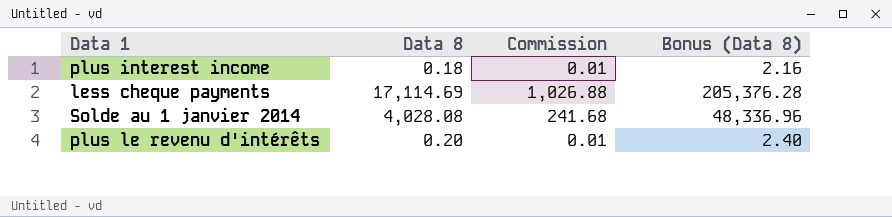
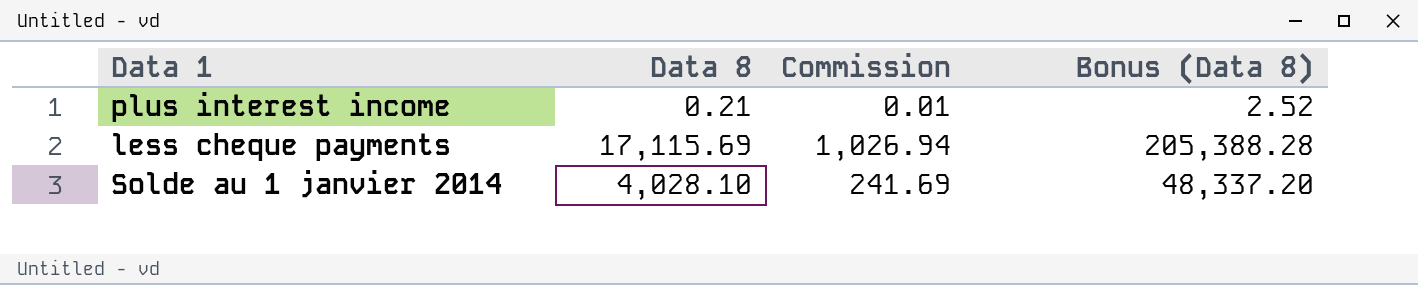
row plus le revenu d'intérêts: 0.20 | 0.01 | 2.40 -> none
plus interest income | Data 8: 0.18 -> 0.21
plus interest income | Bonus (Data 8): 2.16 -> 2.52
less cheque payments | Data 8: 17,114.69 -> 17,115.69
less cheque payments | Commission: 1,026.88 -> 1,026.94
less cheque payments | Bonus (Data 8): 205,376.28 -> 205,388.28
Solde au 1 janvier 2014 | Data 8: 4,028.08 -> 4,028.10
Solde au 1 janvier 2014 | Commission: 241.68 -> 241.69
Solde au 1 janvier 2014 | Bonus (Data 8): 48,336.96 -> 48,337.20

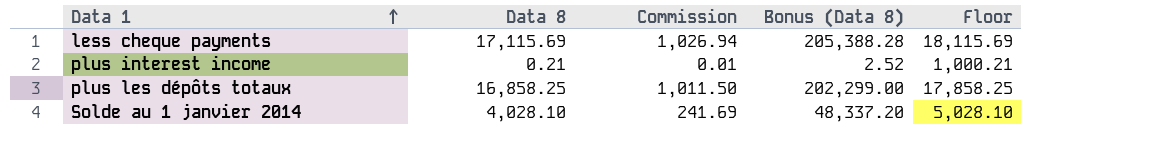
row order: none -> Data 1 ascending
column Floor | formula: none -> [Data 8] + 1000
row plus les dépôts totaux: none -> 16,858.25 | 1,011.50 | 202,299.00 | 17,858.25

